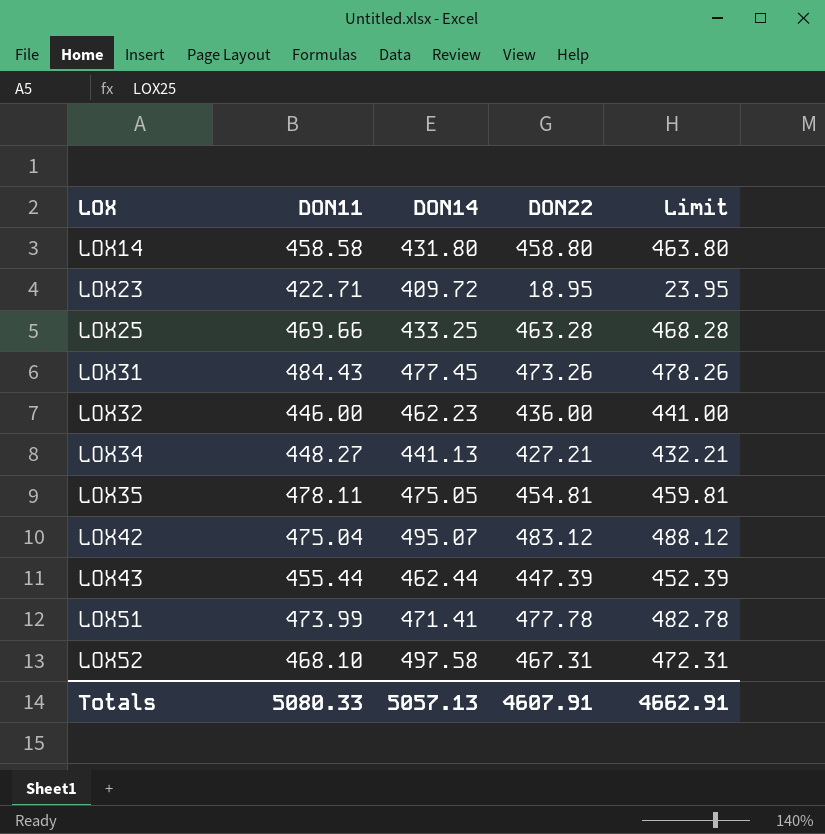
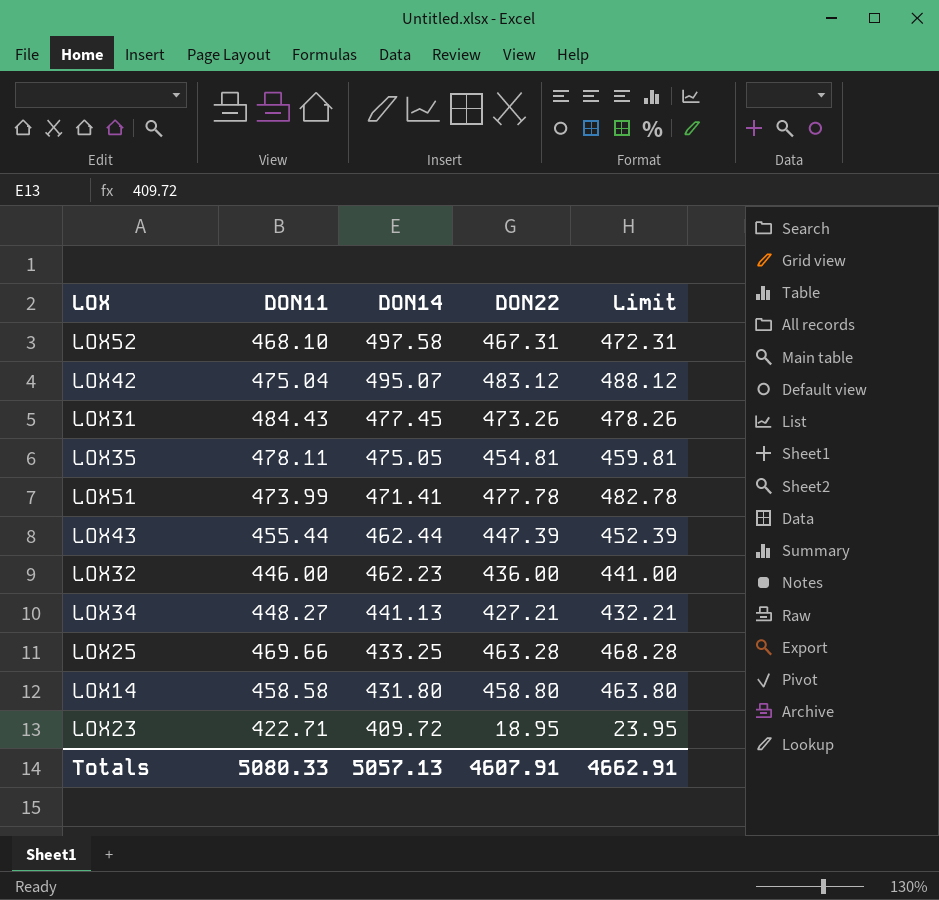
row order: LOX ascending -> DON14 descending

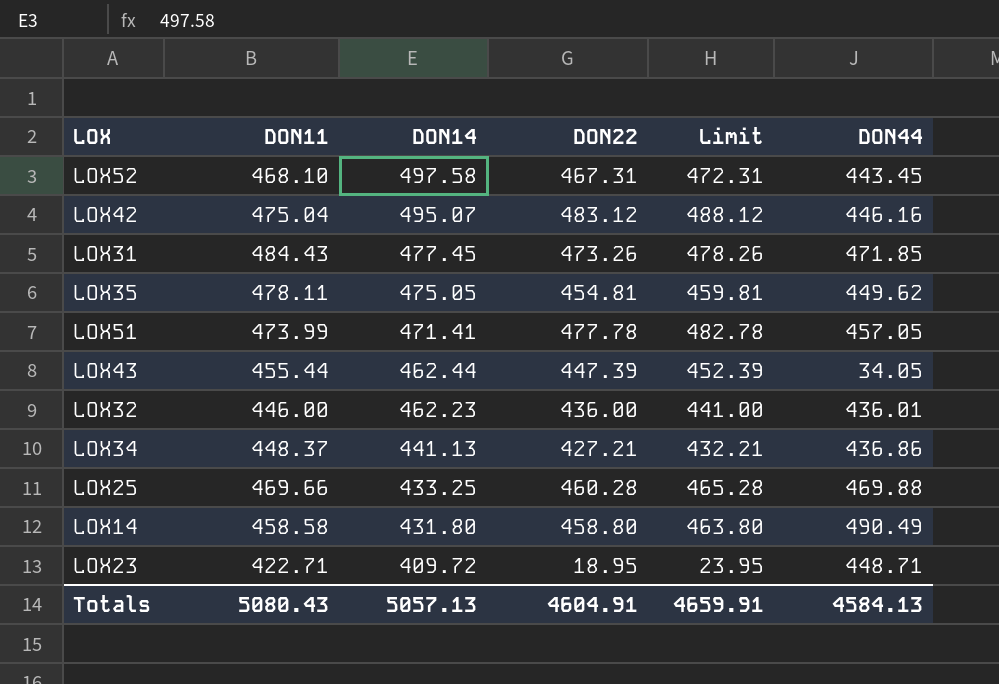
column DON44 | position: none -> 6
LOX34 | DON11: 448.27 -> 448.37
LOX25 | DON22: 463.28 -> 460.28
LOX25 | Limit: 468.28 -> 465.28
Totals | DON11: 5080.33 -> 5080.43
Totals | DON22: 4607.91 -> 4604.91
Totals | Limit: 4662.91 -> 4659.91

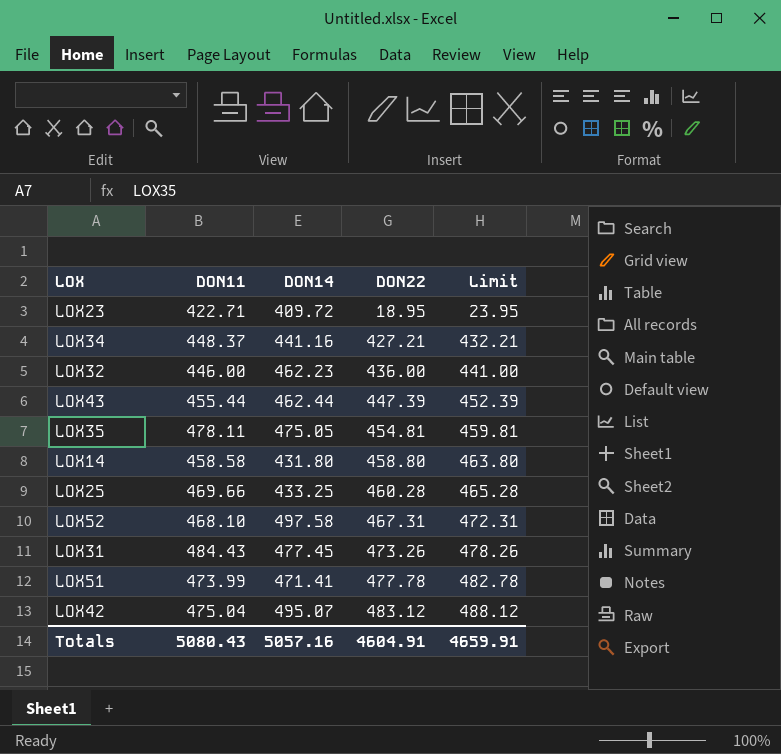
row order: DON14 descending -> DON22 ascending
column DON44 | position: 6 -> none
LOX34 | DON14: 441.13 -> 441.16
Totals | DON14: 5057.13 -> 5057.16

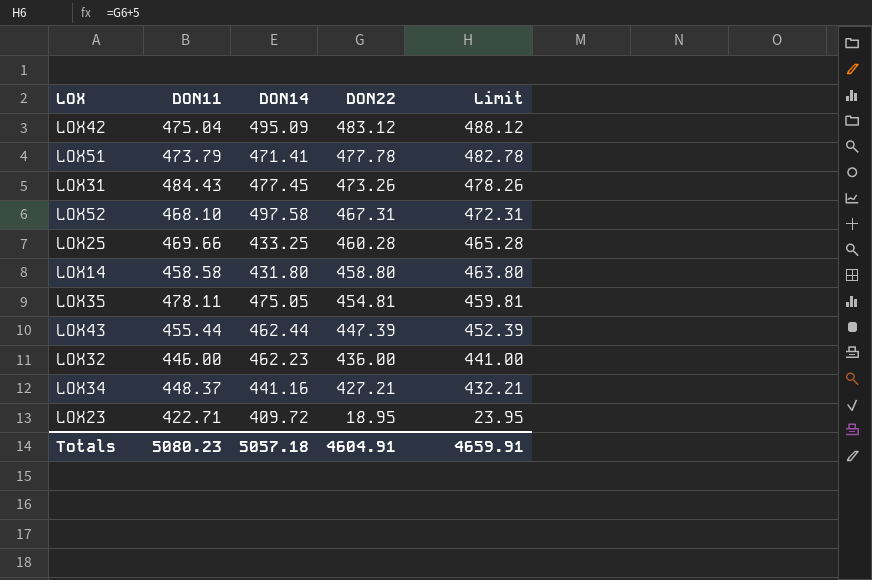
row order: DON22 ascending -> DON22 descending
LOX42 | DON14: 495.07 -> 495.09
LOX51 | DON11: 473.99 -> 473.79
Totals | DON11: 5080.43 -> 5080.23
Totals | DON14: 5057.16 -> 5057.18

